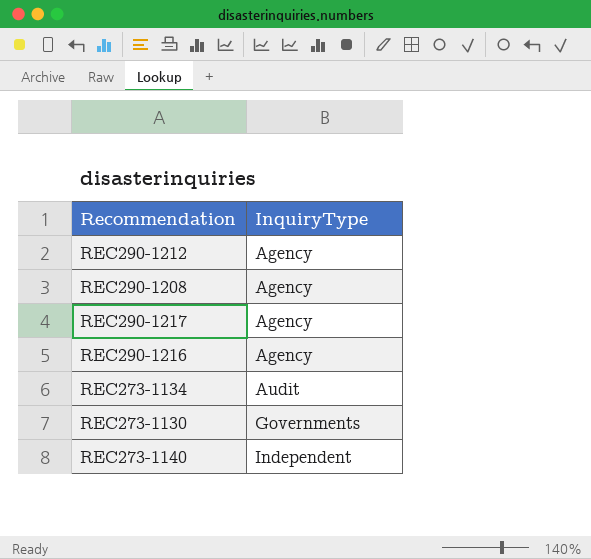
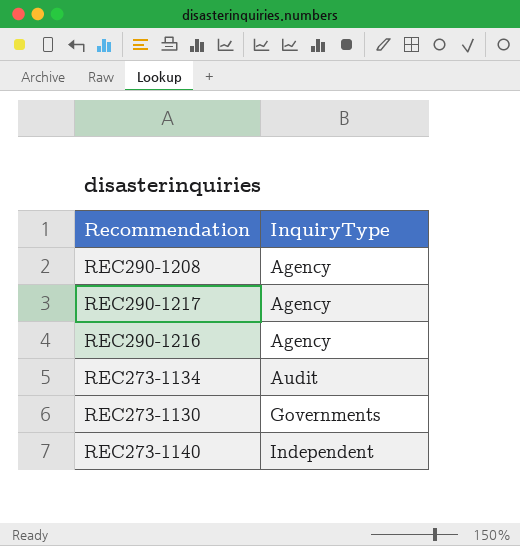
row REC290-1212: Agency -> none

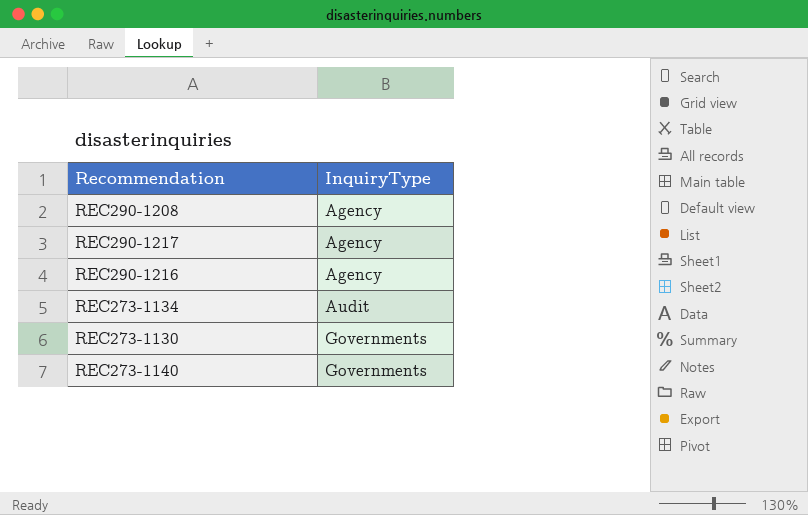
REC273-1140 | InquiryType: Independent -> Governments

